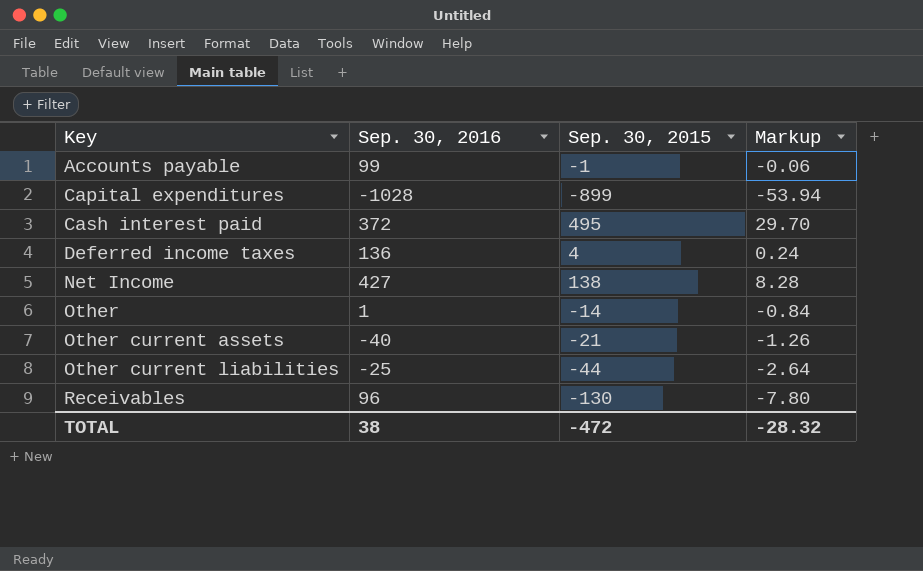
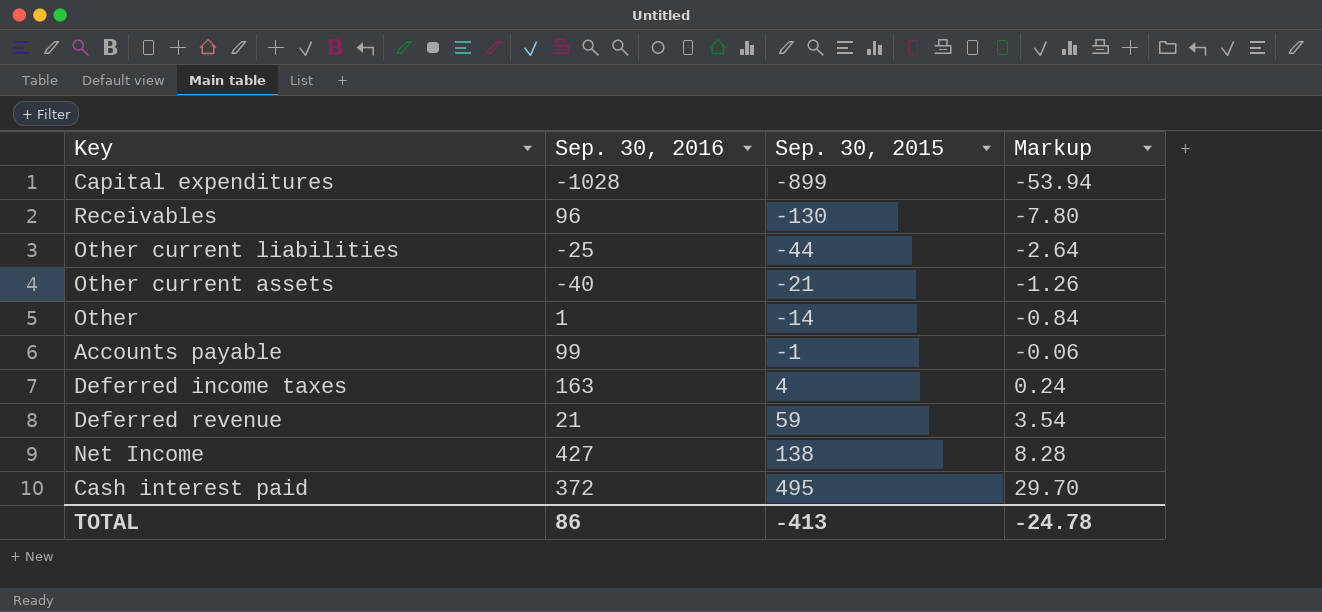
row order: Key ascending -> Sep. 30, 2015 ascending
Deferred income taxes | Sep. 30, 2016: 136 -> 163
row Deferred revenue: none -> 21 | 59 | 3.54
TOTAL | Sep. 30, 2016: 38 -> 86
TOTAL | Sep. 30, 2015: -472 -> -413
TOTAL | Markup: -28.32 -> -24.78

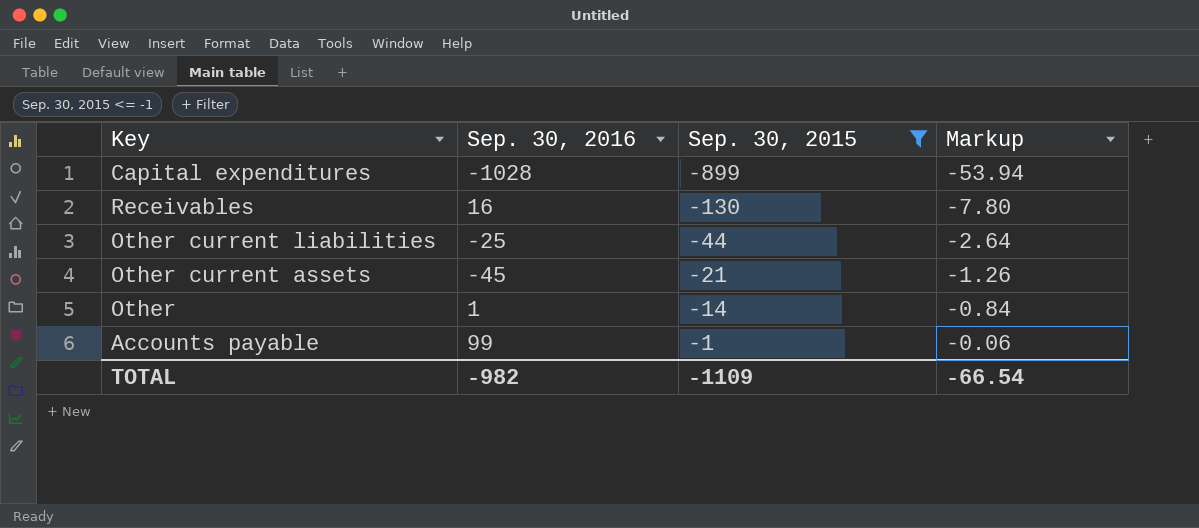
filter: none -> Sep. 30, 2015 <= -1
Receivables | Sep. 30, 2016: 96 -> 16
Other current assets | Sep. 30, 2016: -40 -> -45
TOTAL | Sep. 30, 2016: 86 -> -982
TOTAL | Sep. 30, 2015: -413 -> -1109
TOTAL | Markup: -24.78 -> -66.54

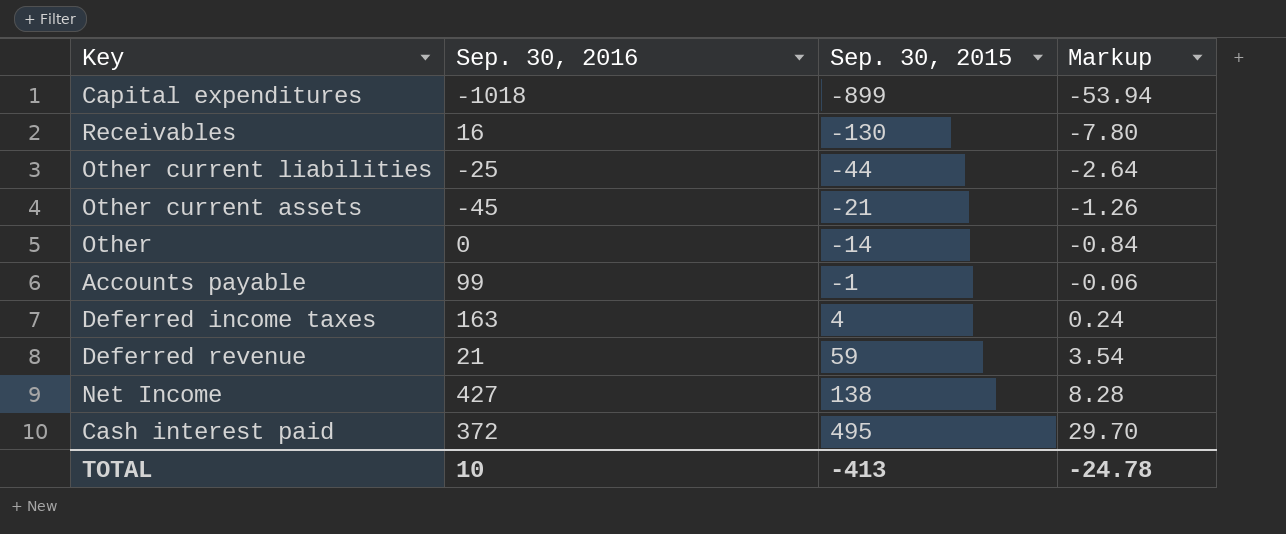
filter: Sep. 30, 2015 <= -1 -> none
Capital expenditures | Sep. 30, 2016: -1028 -> -1018
Other | Sep. 30, 2016: 1 -> 0
TOTAL | Sep. 30, 2016: -982 -> 10
TOTAL | Sep. 30, 2015: -1109 -> -413
TOTAL | Markup: -66.54 -> -24.78

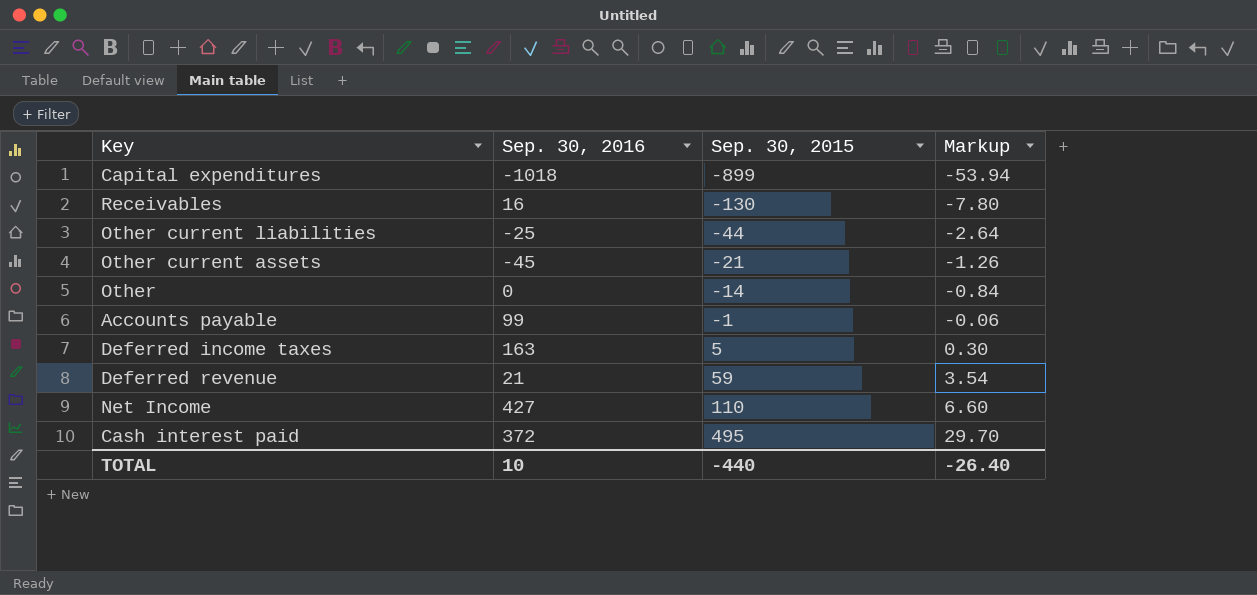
Deferred income taxes | Sep. 30, 2015: 4 -> 5
Deferred income taxes | Markup: 0.24 -> 0.30
Net Income | Sep. 30, 2015: 138 -> 110
Net Income | Markup: 8.28 -> 6.60
TOTAL | Sep. 30, 2015: -413 -> -440
TOTAL | Markup: -24.78 -> -26.40

